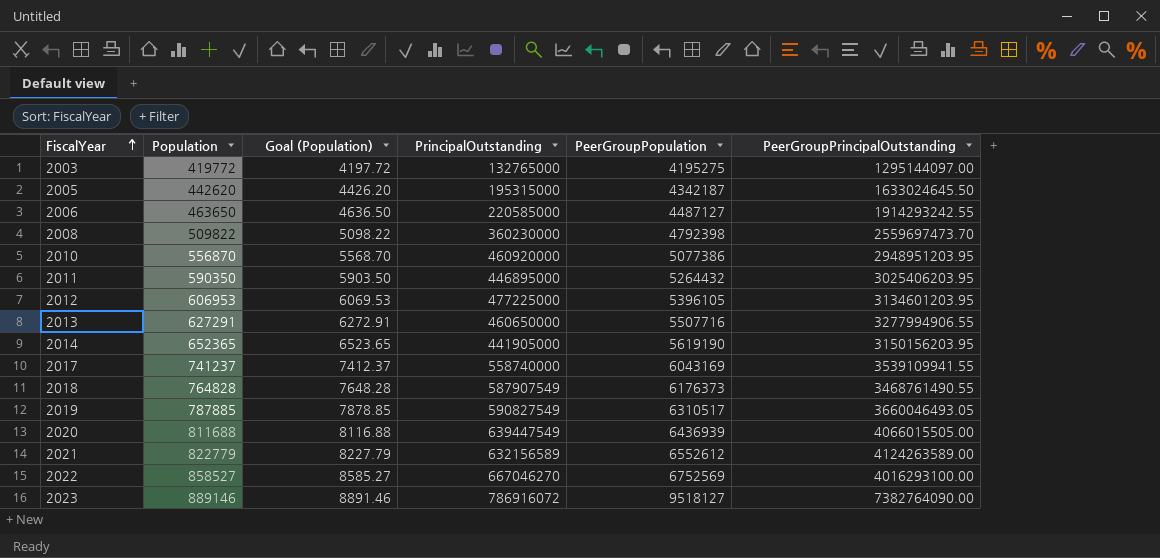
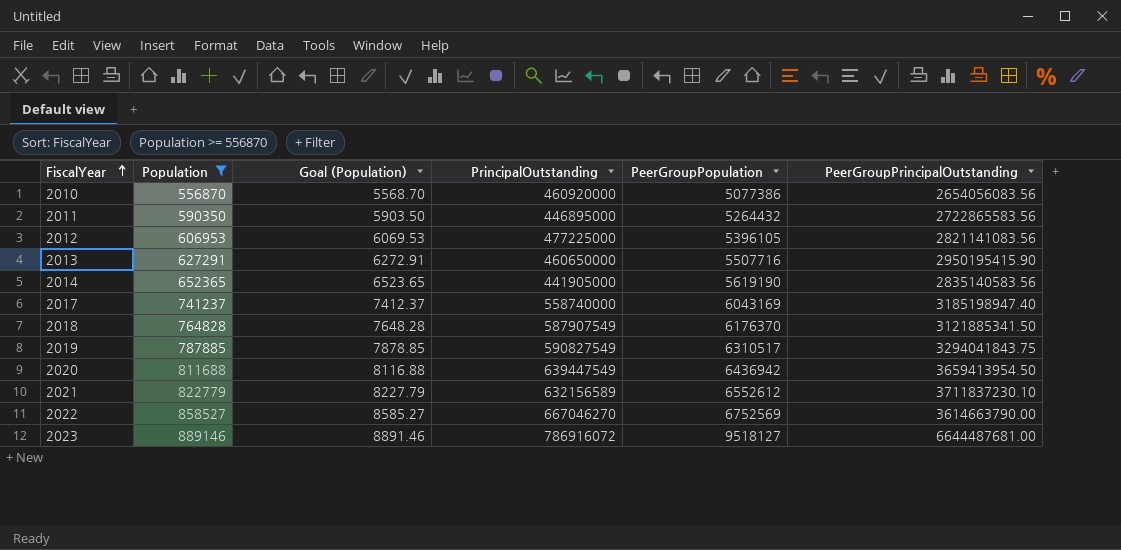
filter: none -> Population >= 556870
2010 | PeerGroupPrincipalOutstanding: 2948951203.95 -> 2654056083.56
2011 | PeerGroupPrincipalOutstanding: 3025406203.95 -> 2722865583.56
2012 | PeerGroupPrincipalOutstanding: 3134601203.95 -> 2821141083.56
2013 | PeerGroupPrincipalOutstanding: 3277994906.55 -> 2950195415.90
2014 | PeerGroupPrincipalOutstanding: 3150156203.95 -> 2835140583.56
2017 | PeerGroupPrincipalOutstanding: 3539109941.55 -> 3185198947.40
2018 | PeerGroupPopulation: 6176373 -> 6176370
2018 | PeerGroupPrincipalOutstanding: 3468761490.55 -> 3121885341.50
2019 | PeerGroupPrincipalOutstanding: 3660046493.05 -> 3294041843.75
2020 | PeerGroupPopulation: 6436939 -> 6436942
2020 | PeerGroupPrincipalOutstanding: 4066015505.00 -> 3659413954.50
2021 | PeerGroupPrincipalOutstanding: 4124263589.00 -> 3711837230.10
2022 | PeerGroupPrincipalOutstanding: 4016293100.00 -> 3614663790.00
2023 | PeerGroupPrincipalOutstanding: 7382764090.00 -> 6644487681.00

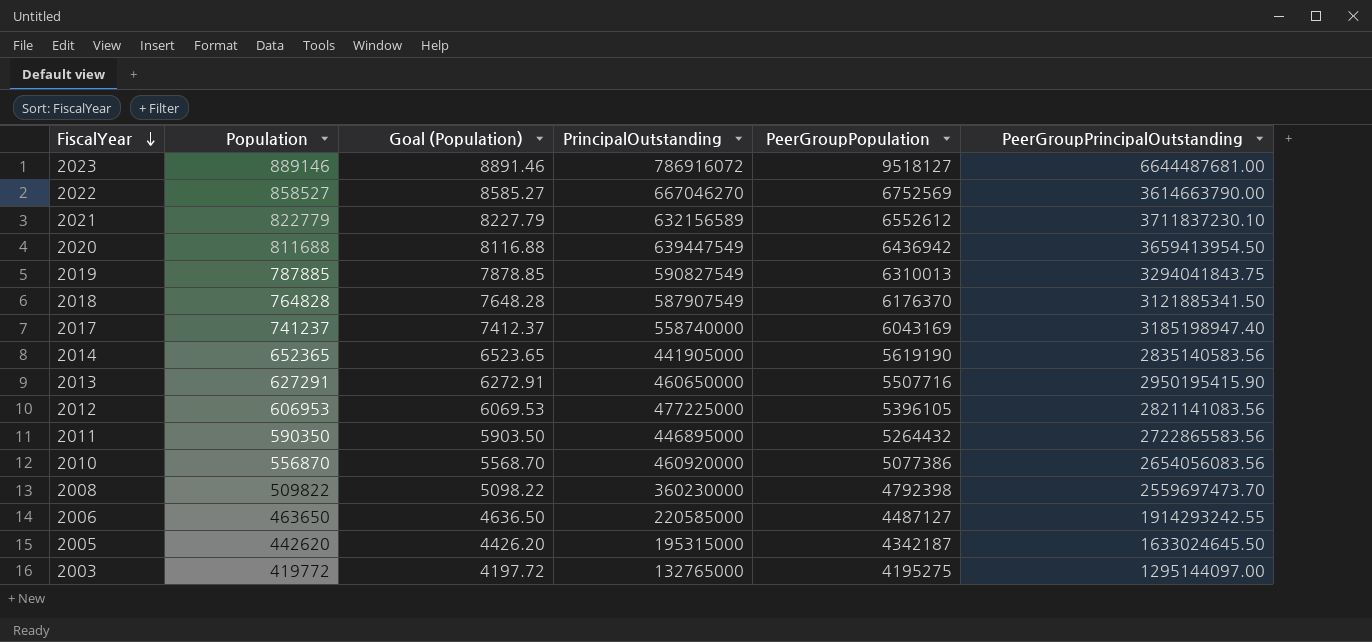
filter: Population >= 556870 -> none
row order: FiscalYear ascending -> FiscalYear descending
2019 | PeerGroupPopulation: 6310517 -> 6310013

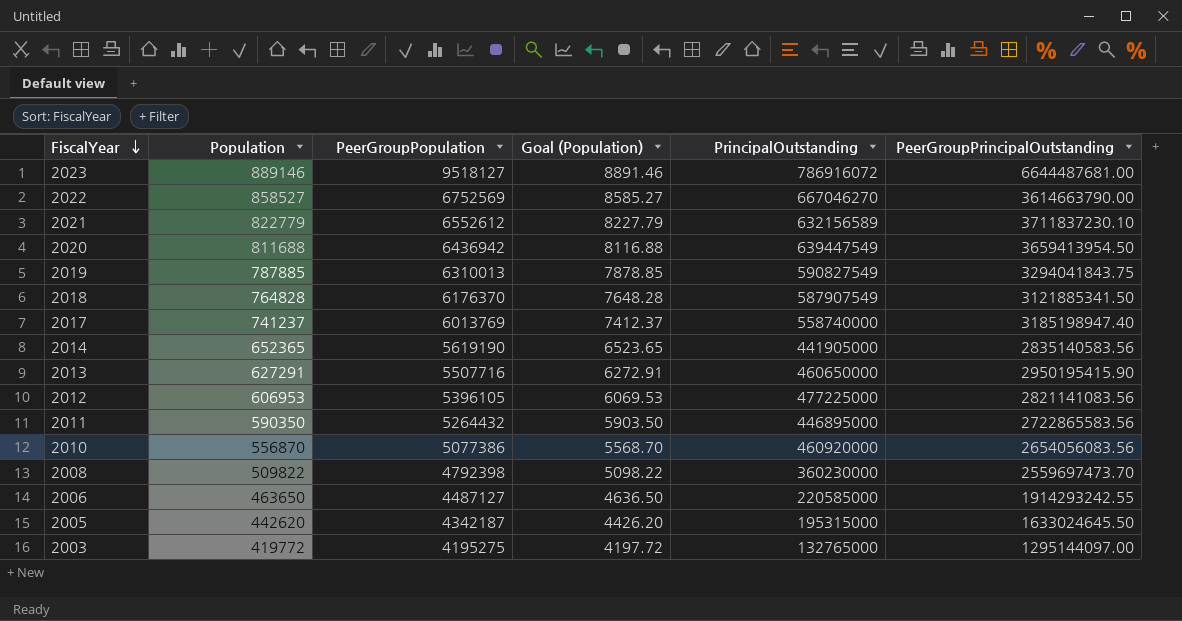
column PeerGroupPopulation | position: 5 -> 3
2017 | PeerGroupPopulation: 6043169 -> 6013769

